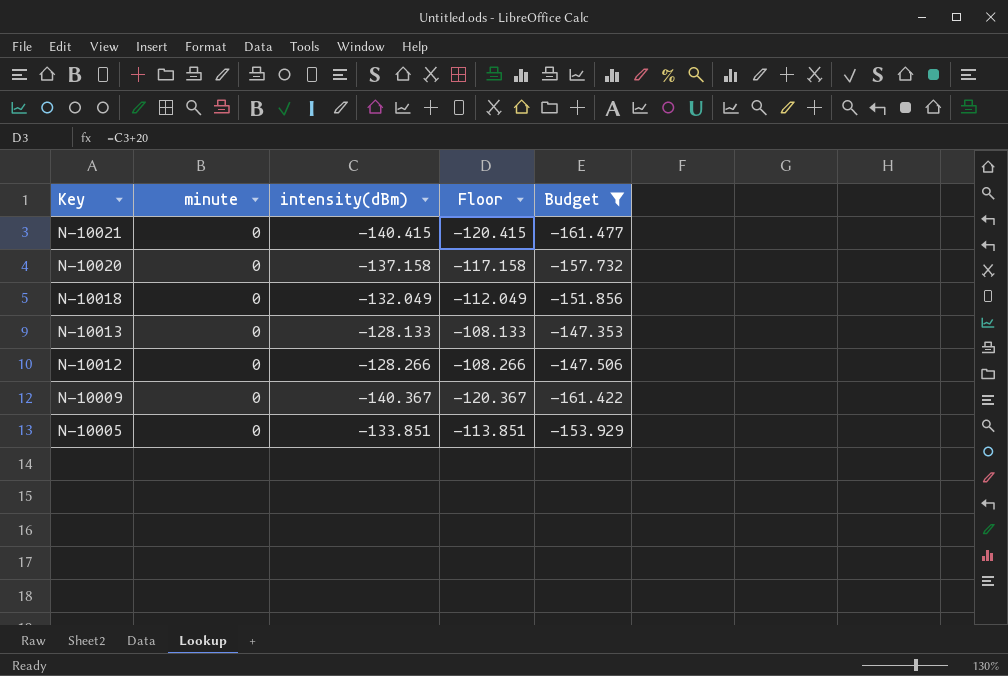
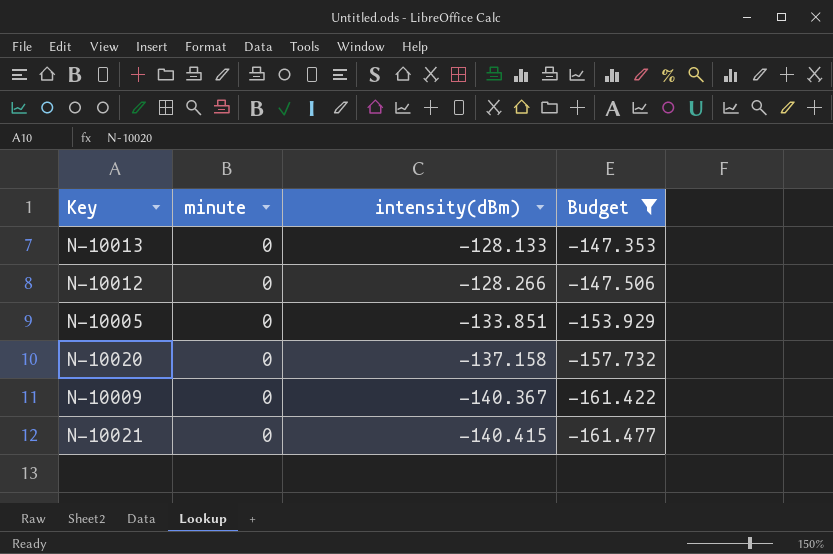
row order: Key descending -> intensity(dBm) descending
column Floor | formula: [intensity(dBm)] + 20 -> none
row N-10018: 0 | -132.049 | -112.049 | -151.856 -> none

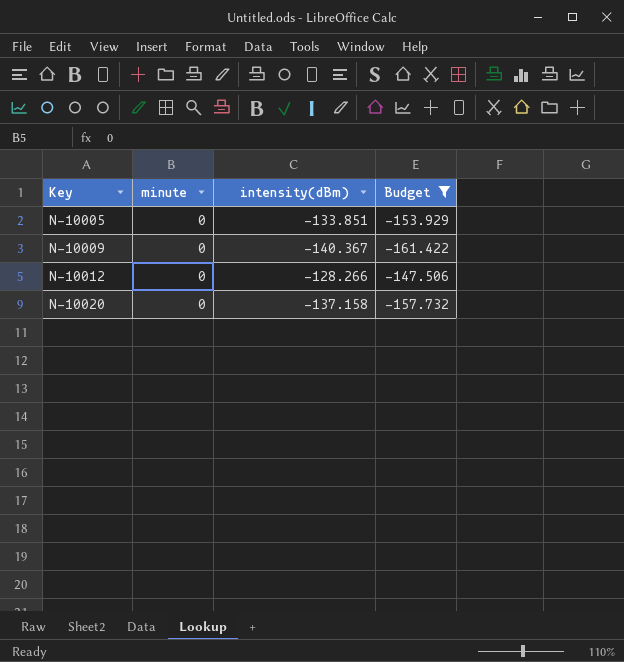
row order: intensity(dBm) descending -> Key ascending
row N-10013: 0 | -128.133 | -147.353 -> none
row N-10021: 0 | -140.415 | -161.477 -> none

